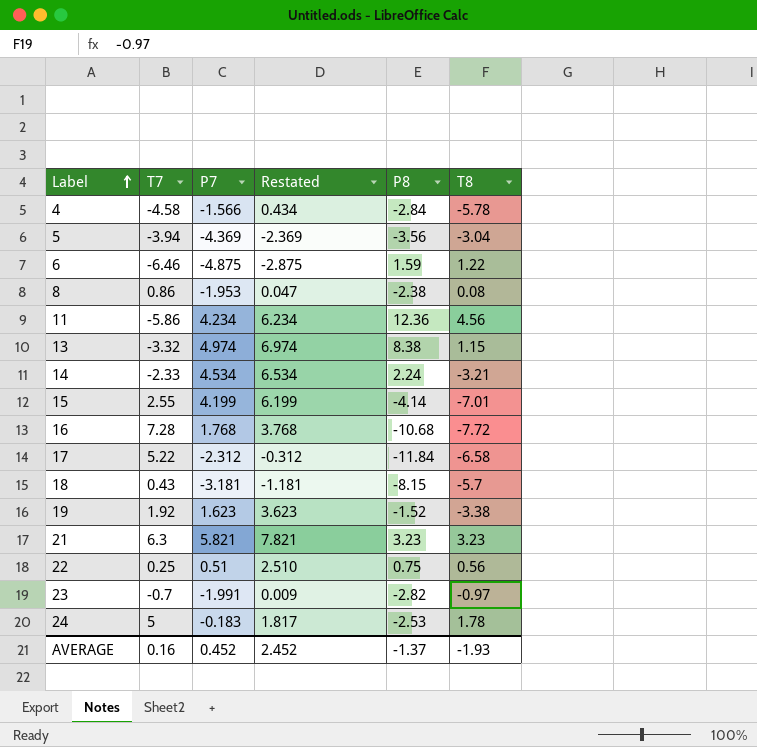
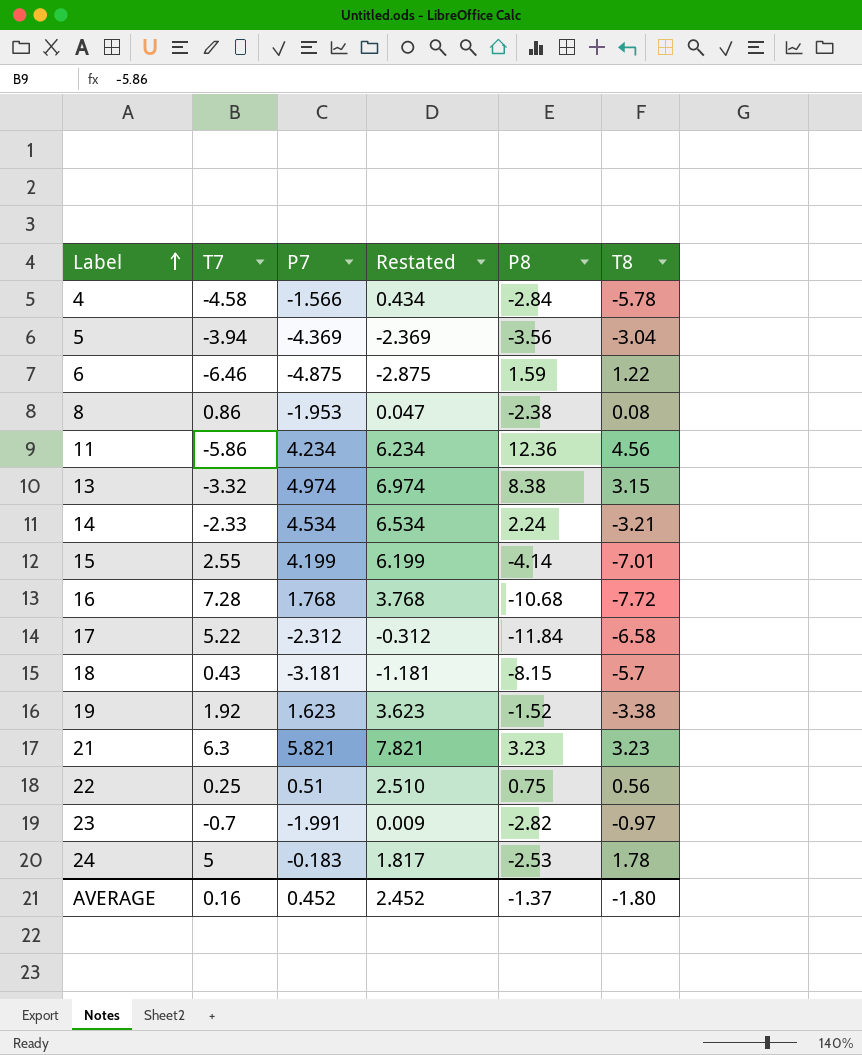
13 | T8: 1.15 -> 3.15
AVERAGE | T8: -1.93 -> -1.80

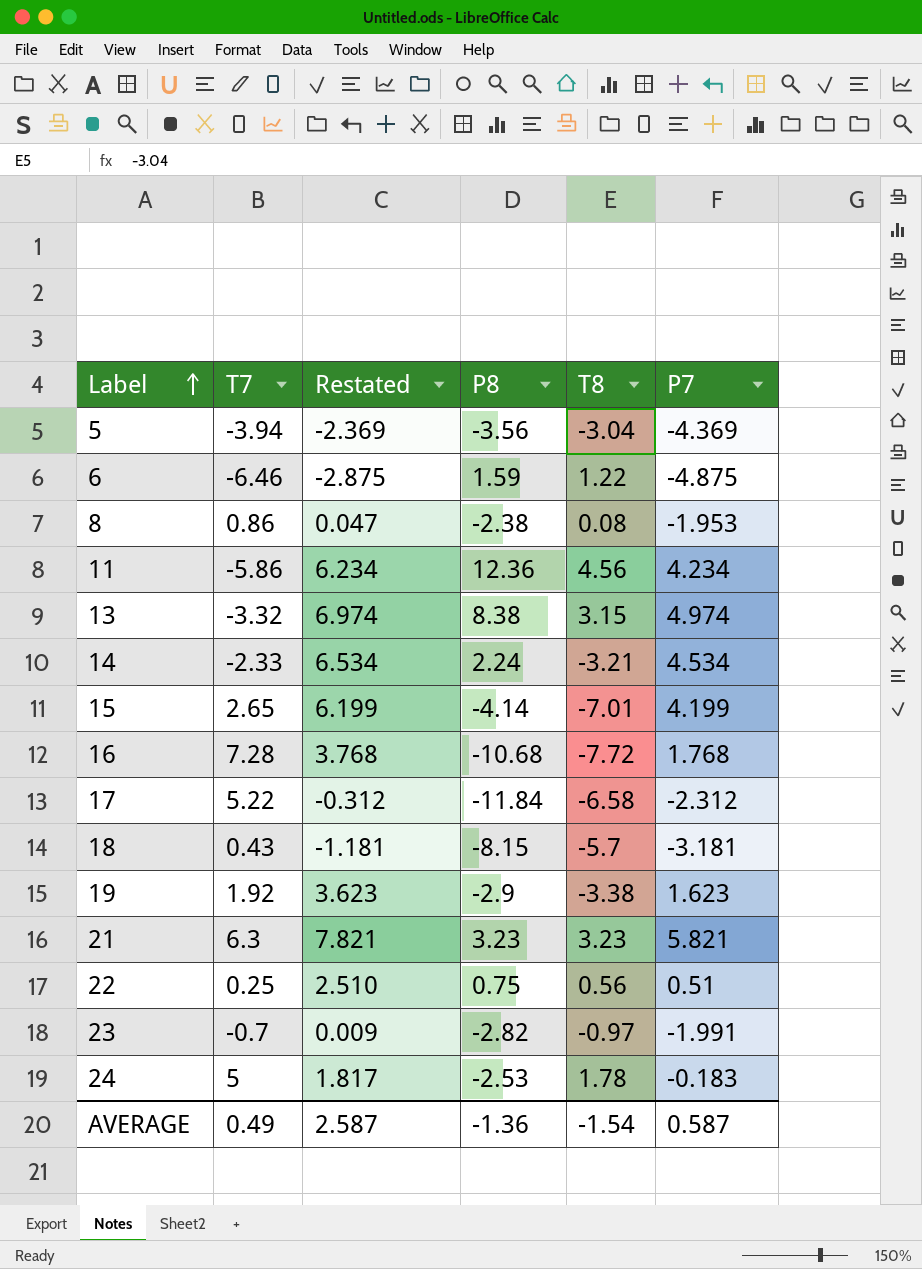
column P7 | position: 3 -> 6
row 4: -4.58 | -1.566 | 0.434 | -2.84 | -5.78 -> none
15 | T7: 2.55 -> 2.65
19 | P8: -1.52 -> -2.9
AVERAGE | T7: 0.16 -> 0.49
AVERAGE | Restated: 2.452 -> 2.587
AVERAGE | P8: -1.37 -> -1.36
AVERAGE | T8: -1.80 -> -1.54
AVERAGE | P7: 0.452 -> 0.587

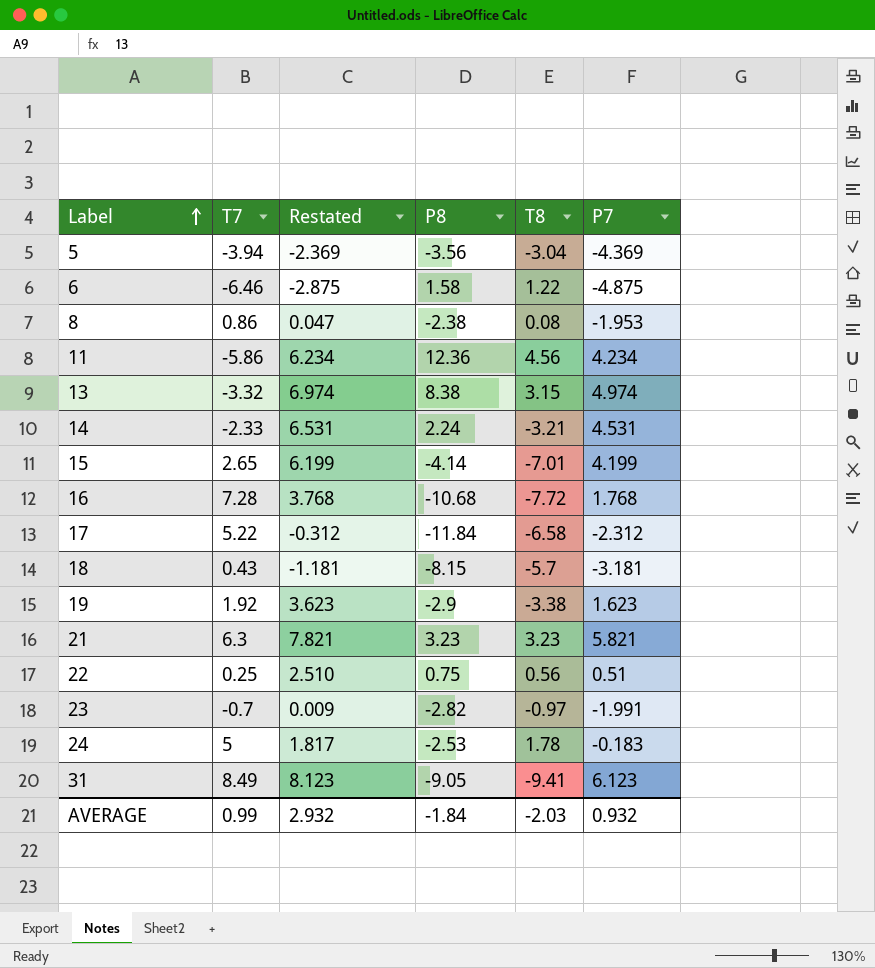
6 | P8: 1.59 -> 1.58
14 | Restated: 6.534 -> 6.531
14 | P7: 4.534 -> 4.531
row 31: none -> 8.49 | 8.123 | -9.05 | -9.41 | 6.123
AVERAGE | T7: 0.49 -> 0.99
AVERAGE | Restated: 2.587 -> 2.932
AVERAGE | P8: -1.36 -> -1.84
AVERAGE | T8: -1.54 -> -2.03
AVERAGE | P7: 0.587 -> 0.932

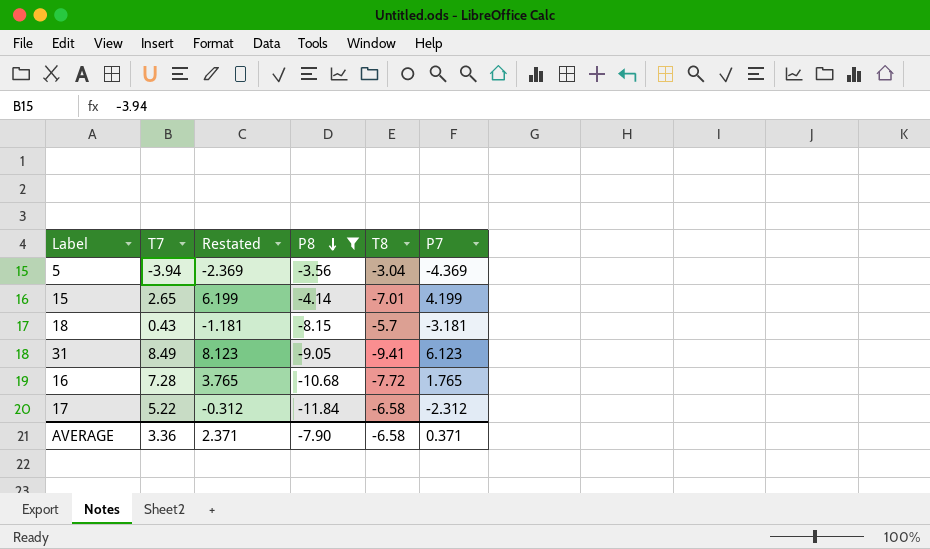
filter: none -> P8 <= -3.56
row order: Label ascending -> P8 descending
16 | Restated: 3.768 -> 3.765
16 | P7: 1.768 -> 1.765
AVERAGE | T7: 0.99 -> 3.36
AVERAGE | Restated: 2.932 -> 2.371
AVERAGE | P8: -1.84 -> -7.90
AVERAGE | T8: -2.03 -> -6.58
AVERAGE | P7: 0.932 -> 0.371

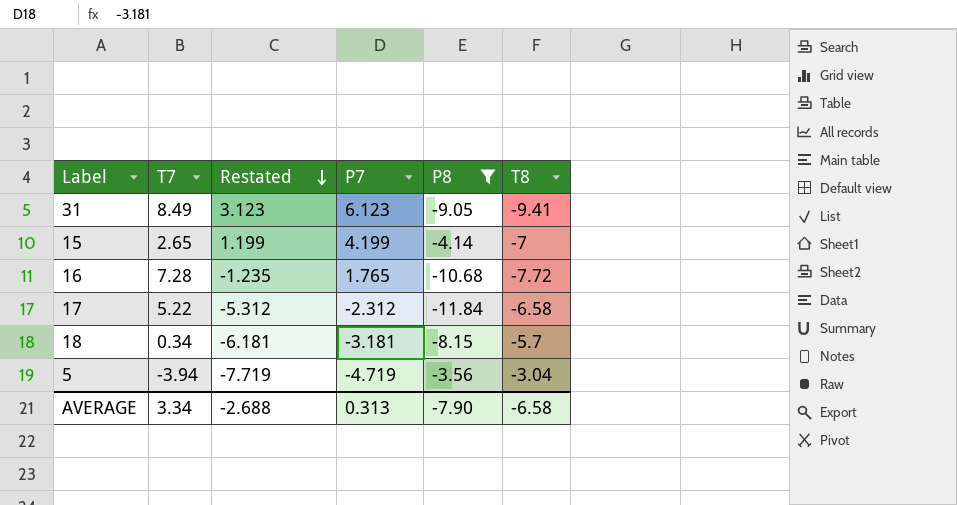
row order: P8 descending -> Restated descending
column Restated | formula: [P7] + 2 -> [P7] - 3
column P7 | position: 6 -> 4
15 | T8: -7.01 -> -7
18 | T7: 0.43 -> 0.34
5 | P7: -4.369 -> -4.719
AVERAGE | T7: 3.36 -> 3.34
AVERAGE | Restated: 2.371 -> -2.688
AVERAGE | P7: 0.371 -> 0.313

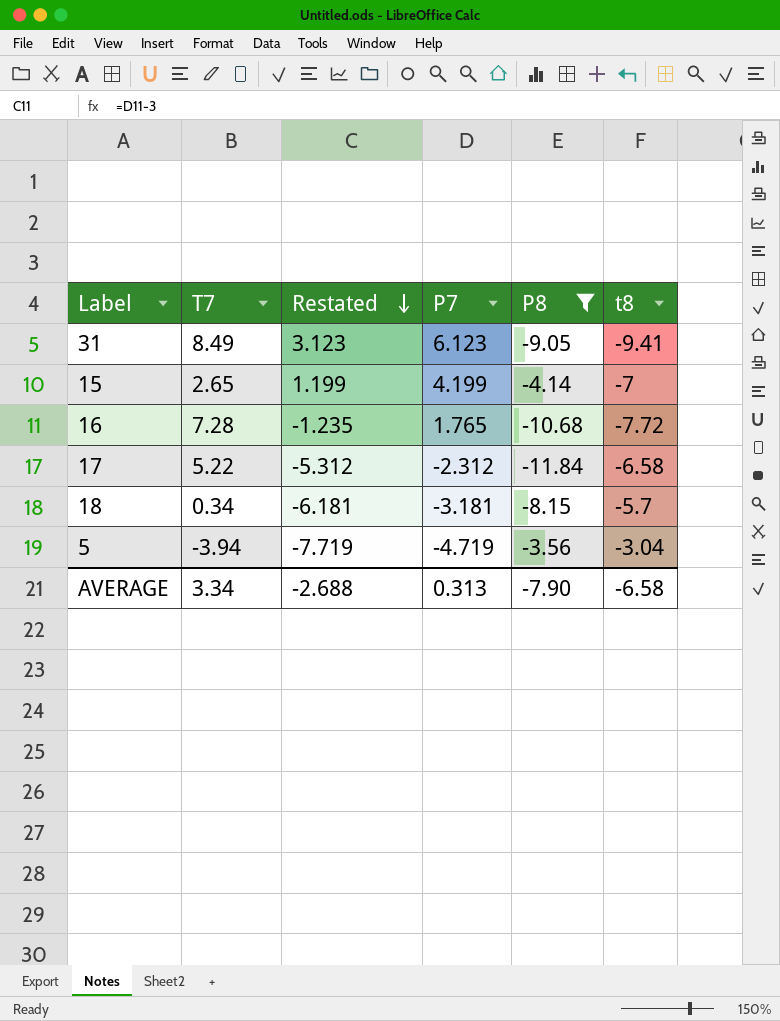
column name: T8 -> t8

